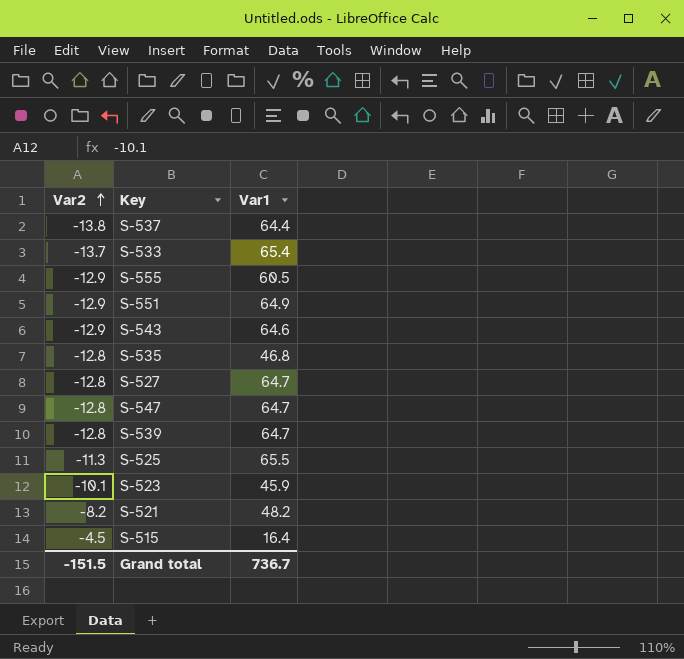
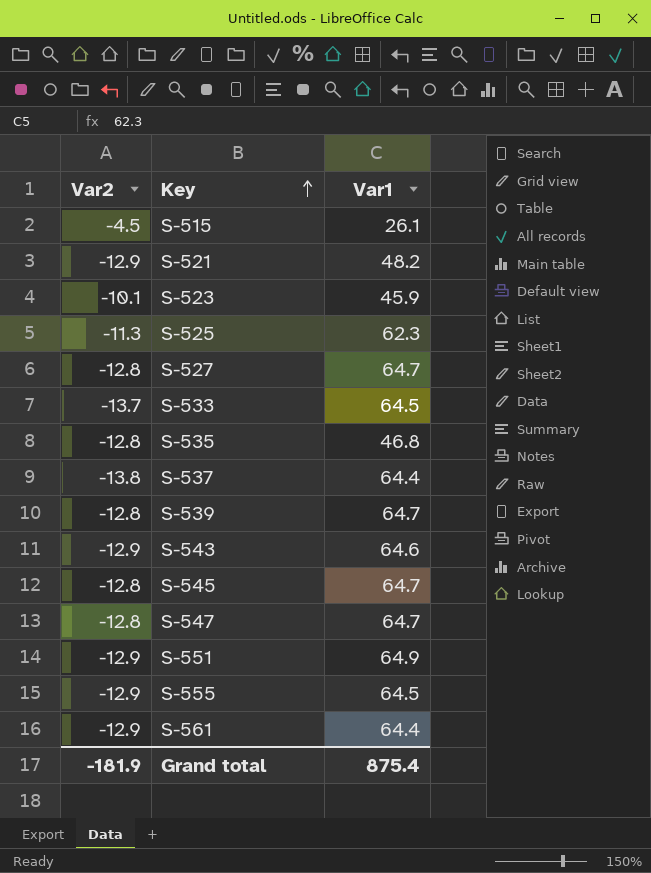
row order: Var2 ascending -> Key ascending
S-515 | Var1: 16.4 -> 26.1
S-521 | Var2: -8.2 -> -12.9
S-525 | Var1: 65.5 -> 62.3
S-533 | Var1: 65.4 -> 64.5
row S-545: none -> -12.8 | 64.7
S-555 | Var1: 60.5 -> 64.5
row S-561: none -> -12.9 | 64.4
Grand total | Var2: -151.5 -> -181.9
Grand total | Var1: 736.7 -> 875.4

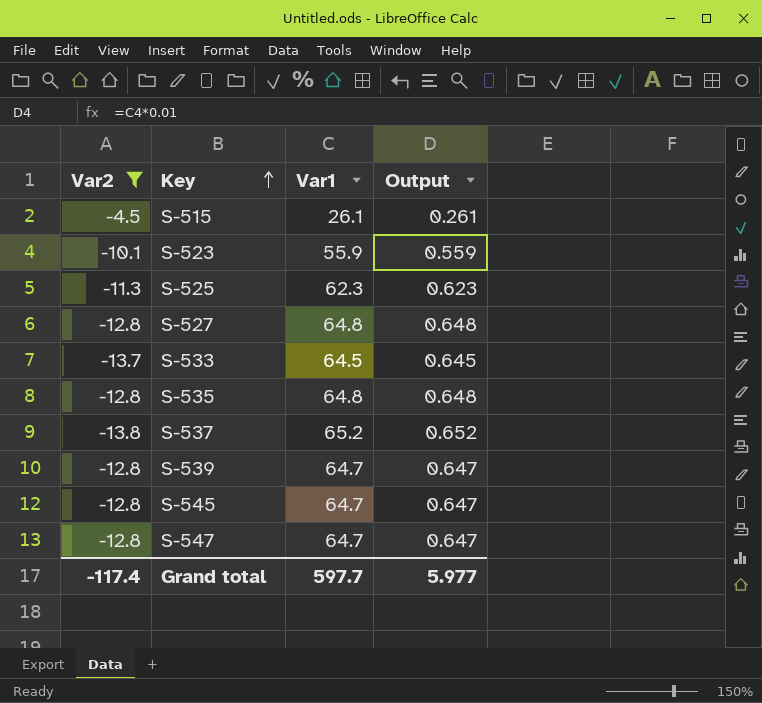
filter: none -> Var2 != -12.9
column Output | formula: none -> [Var1] * 0.01
S-523 | Var1: 45.9 -> 55.9
S-527 | Var1: 64.7 -> 64.8
S-535 | Var1: 46.8 -> 64.8
S-537 | Var1: 64.4 -> 65.2
Grand total | Var2: -181.9 -> -117.4
Grand total | Var1: 875.4 -> 597.7

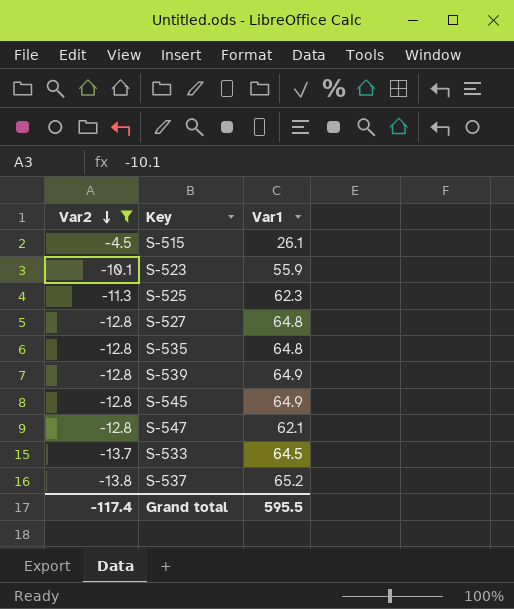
row order: Key ascending -> Var2 descending
column Output | formula: [Var1] * 0.01 -> none
S-539 | Var1: 64.7 -> 64.9
S-545 | Var1: 64.7 -> 64.9
S-547 | Var1: 64.7 -> 62.1
Grand total | Var1: 597.7 -> 595.5

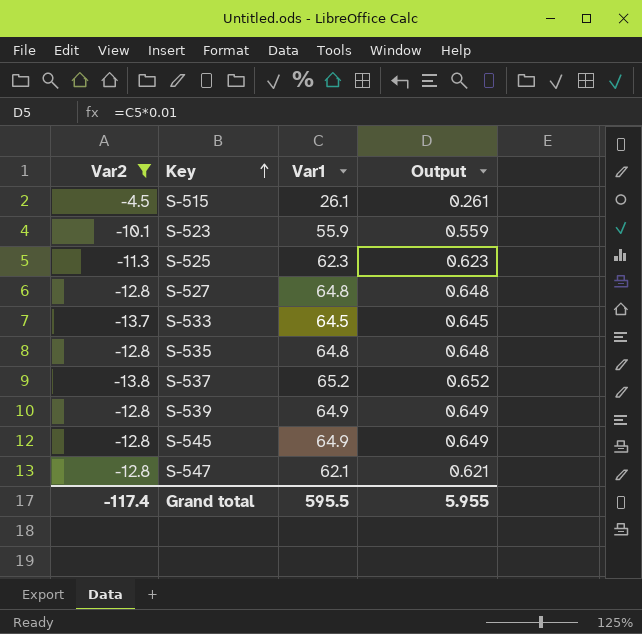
row order: Var2 descending -> Key ascending
column Output | formula: none -> [Var1] * 0.01

